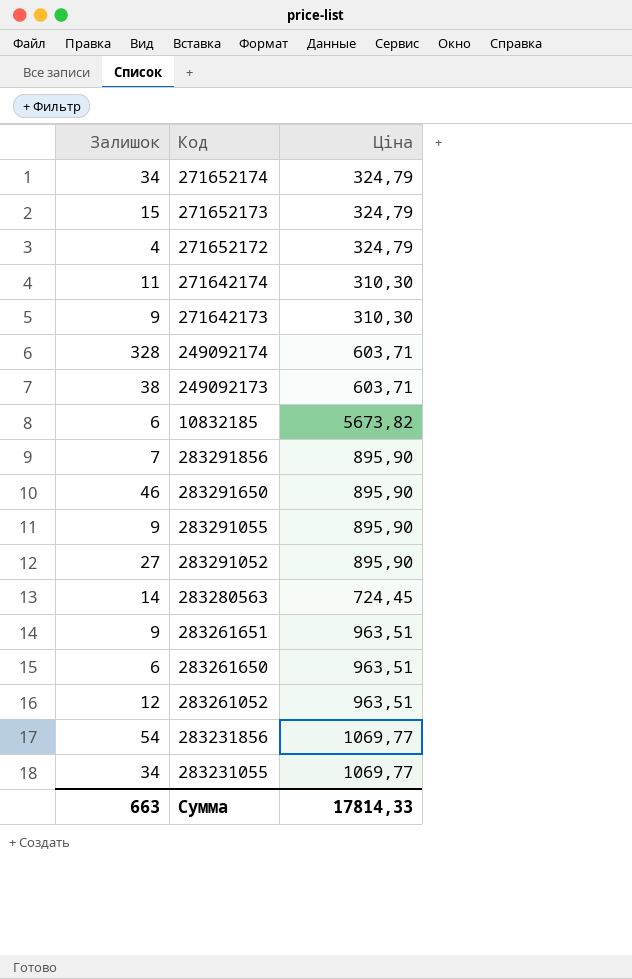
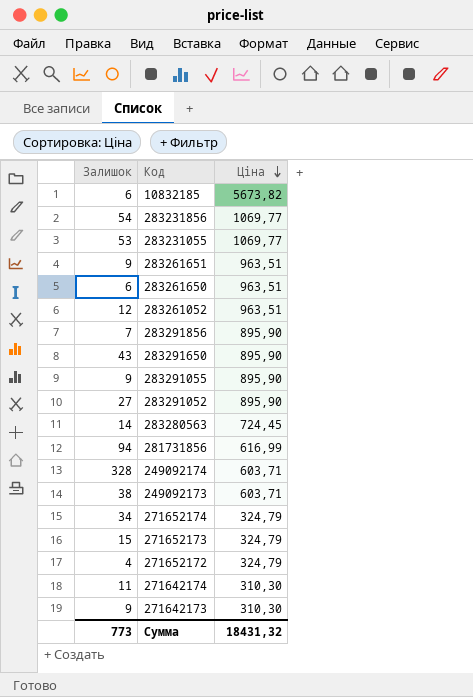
row order: none -> Ціна descending
283231055 | Залишок: 34 -> 53
283291650 | Залишок: 46 -> 43
row 281731856: none -> 94 | 616,99
Сумма | Залишок: 663 -> 773
Сумма | Ціна: 17814,33 -> 18431,32

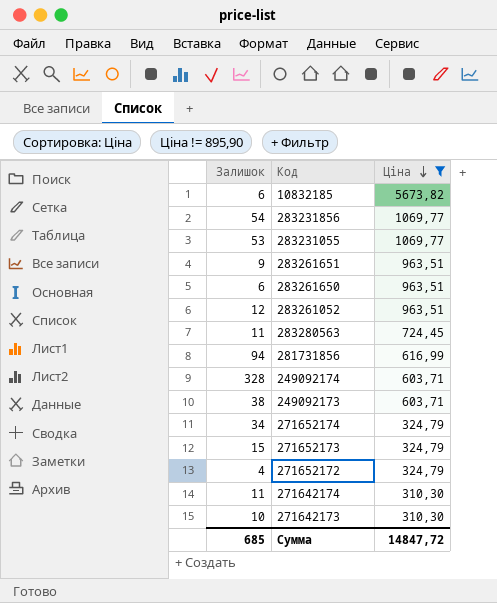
filter: none -> Ціна != 895,90
283280563 | Залишок: 14 -> 11
271642173 | Залишок: 9 -> 10
Сумма | Залишок: 773 -> 685
Сумма | Ціна: 18431,32 -> 14847,72

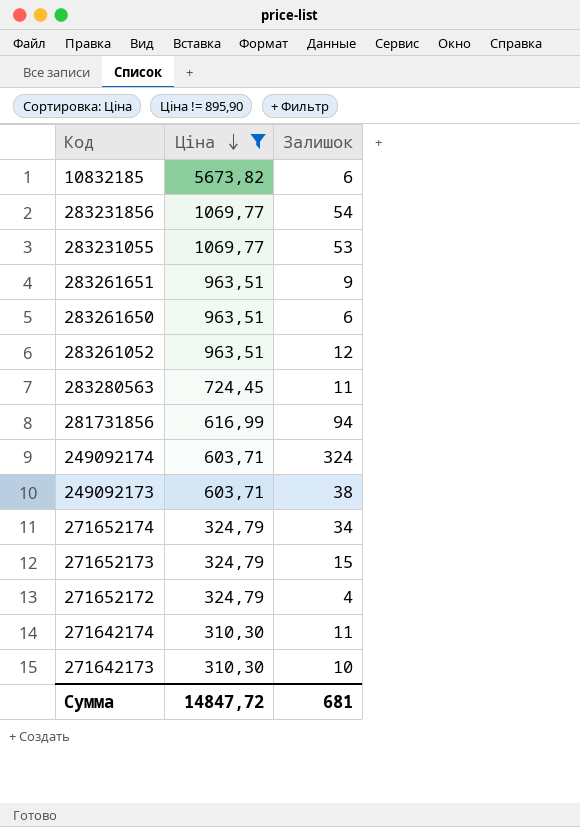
column Залишок | position: 1 -> 3
249092174 | Залишок: 328 -> 324
Сумма | Залишок: 685 -> 681

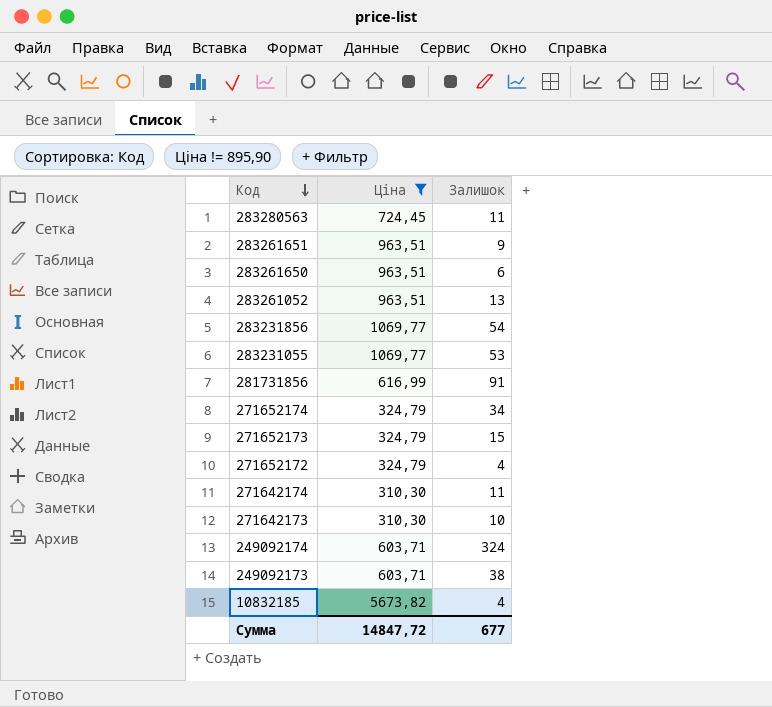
row order: Ціна descending -> Код descending
283261052 | Залишок: 12 -> 13
281731856 | Залишок: 94 -> 91
10832185 | Залишок: 6 -> 4
Сумма | Залишок: 681 -> 677

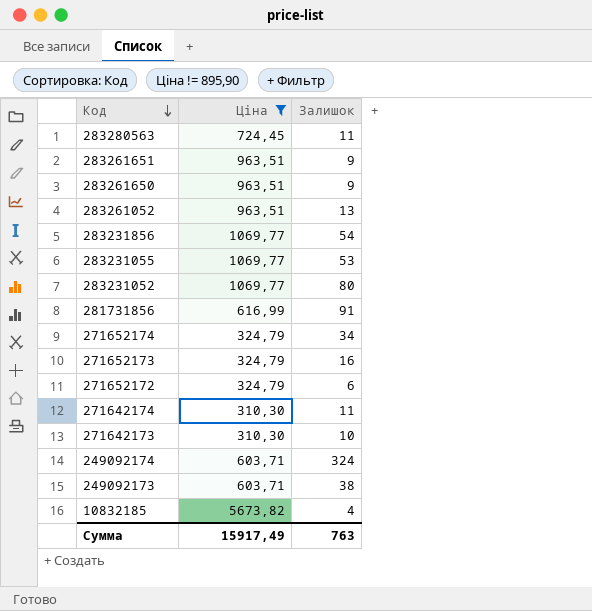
283261650 | Залишок: 6 -> 9
row 283231052: none -> 1069,77 | 80
271652173 | Залишок: 15 -> 16
271652172 | Залишок: 4 -> 6
Сумма | Ціна: 14847,72 -> 15917,49
Сумма | Залишок: 677 -> 763

